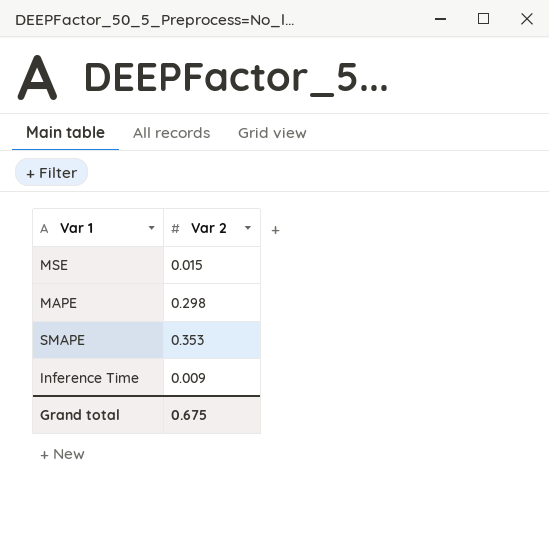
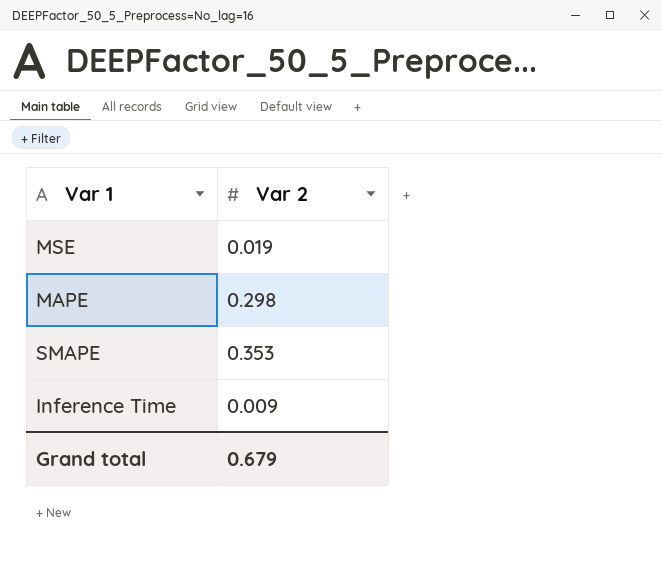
MSE | Var 2: 0.015 -> 0.019
Grand total | Var 2: 0.675 -> 0.679

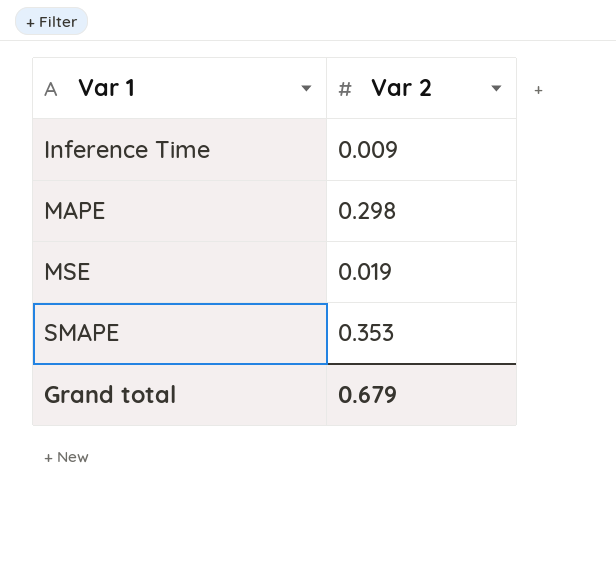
row order: none -> Var 1 ascending

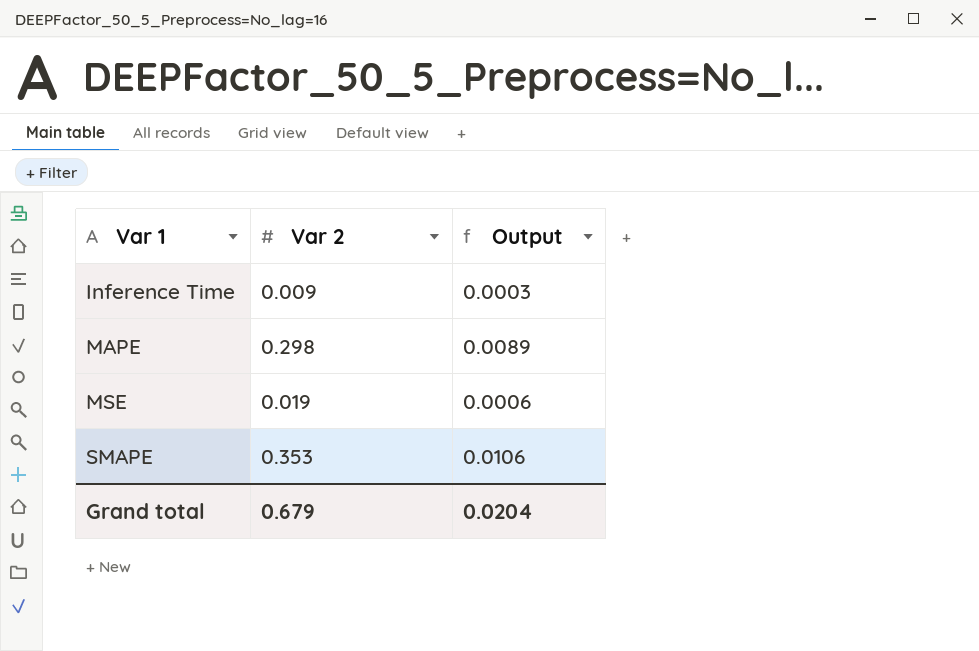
column Output | formula: none -> [Var 2] * 0.03

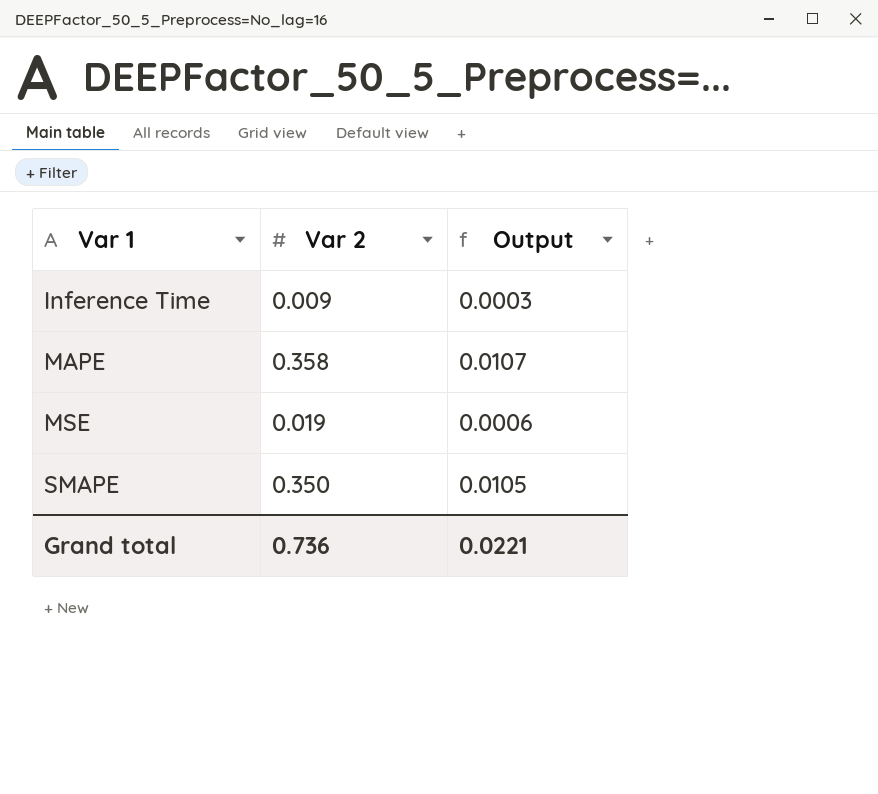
MAPE | Var 2: 0.298 -> 0.358
MAPE | Output: 0.0089 -> 0.0107
SMAPE | Var 2: 0.353 -> 0.350
SMAPE | Output: 0.0106 -> 0.0105
Grand total | Var 2: 0.679 -> 0.736
Grand total | Output: 0.0204 -> 0.0221

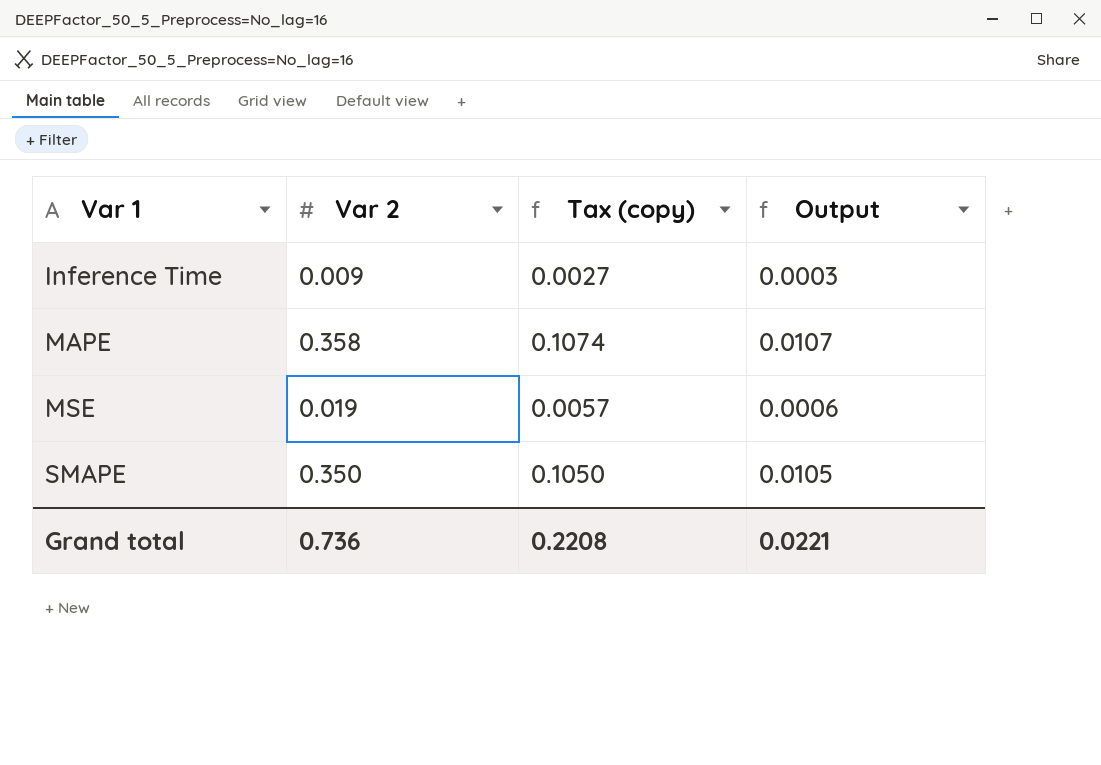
column Tax (copy) | formula: none -> [Var 2] * 0.3

